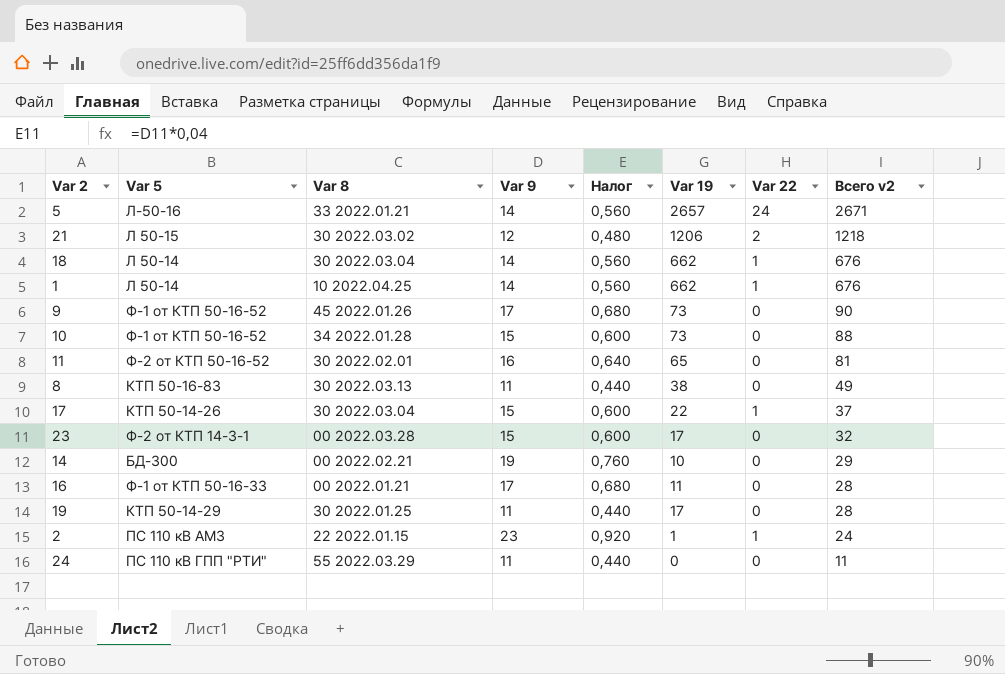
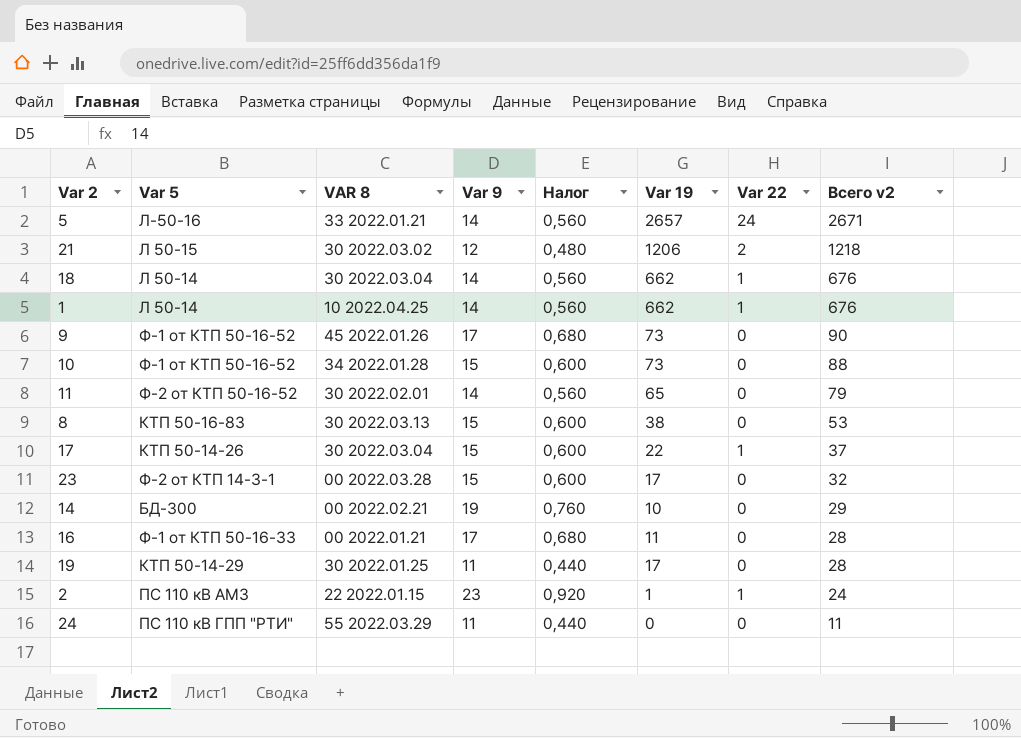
column name: Var 8 -> VAR 8
11 | Var 9: 16 -> 14
11 | Налог: 0,640 -> 0,560
11 | Всего v2: 81 -> 79
8 | Var 9: 11 -> 15
8 | Налог: 0,440 -> 0,600
8 | Всего v2: 49 -> 53

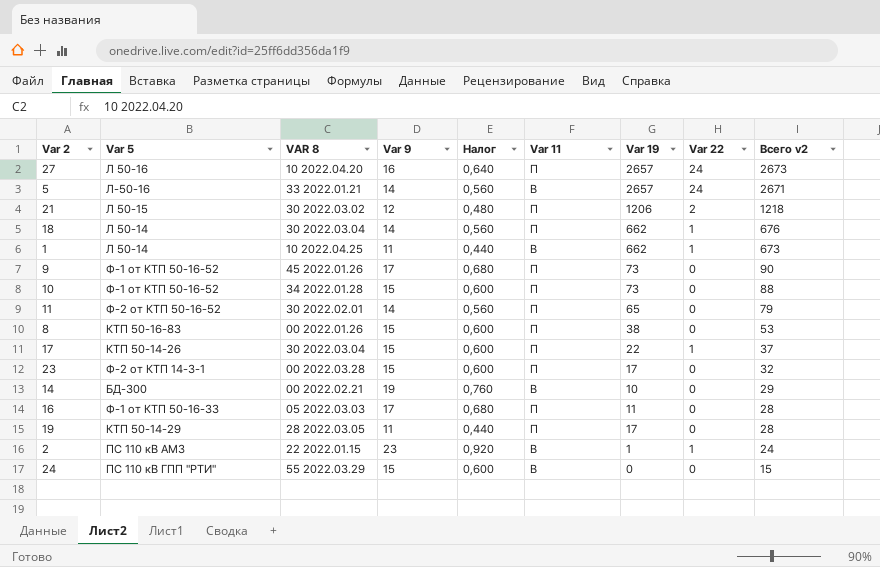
column Var 11 | position: none -> 6
row 27: none -> Л 50-16 | 10 2022.04.20 | 16 | 0,640 | П | 2657 | 24 | 2673
1 | Var 9: 14 -> 11
1 | Налог: 0,560 -> 0,440
1 | Всего v2: 676 -> 673
8 | VAR 8: 30 2022.03.13 -> 00 2022.01.26
16 | VAR 8: 00 2022.01.21 -> 05 2022.03.03
19 | VAR 8: 30 2022.01.25 -> 28 2022.03.05
24 | Var 9: 11 -> 15
24 | Налог: 0,440 -> 0,600
24 | Всего v2: 11 -> 15

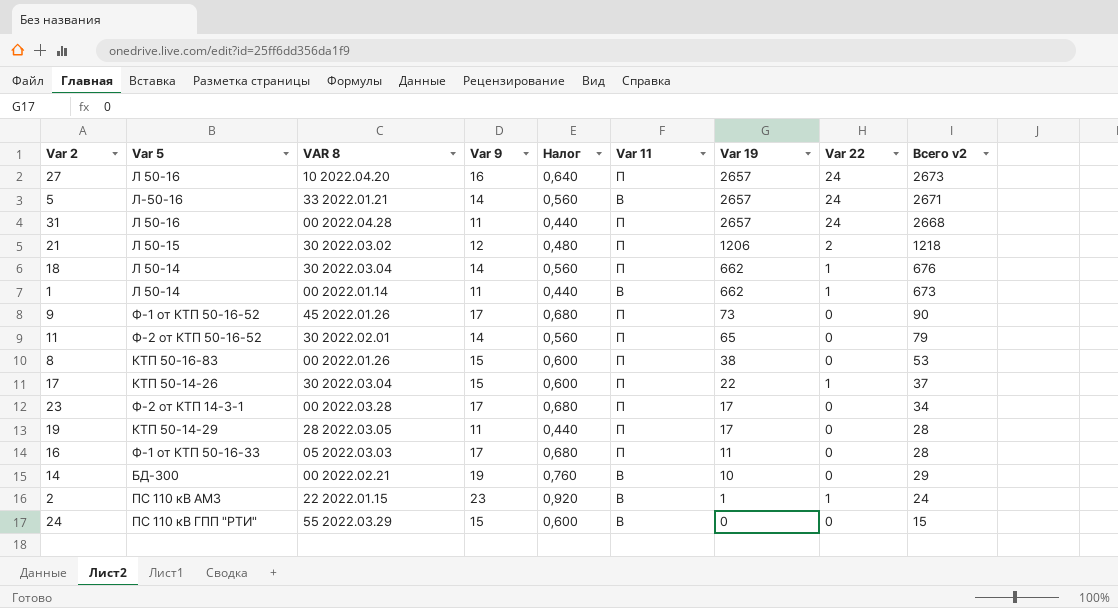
row order: Всего v2 descending -> Var 19 descending
row 10: Ф-1 от КТП 50-16-52 | 34 2022.01.28 | 15 | 0,600 | П | 73 | 0 | 88 -> none
row 31: none -> Л 50-16 | 00 2022.04.28 | 11 | 0,440 | П | 2657 | 24 | 2668
1 | VAR 8: 10 2022.04.25 -> 00 2022.01.14
23 | Var 9: 15 -> 17
23 | Налог: 0,600 -> 0,680
23 | Всего v2: 32 -> 34

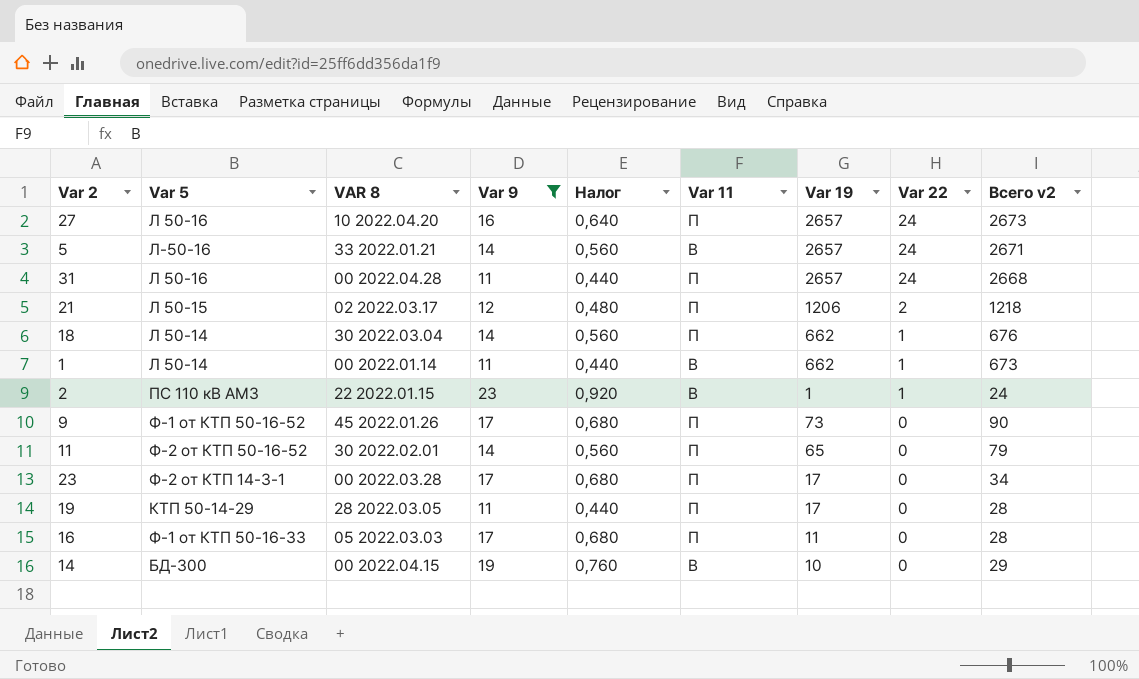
filter: none -> Var 9 != 15
row order: Var 19 descending -> Var 22 descending
21 | VAR 8: 30 2022.03.02 -> 02 2022.03.17
14 | VAR 8: 00 2022.02.21 -> 00 2022.04.15

